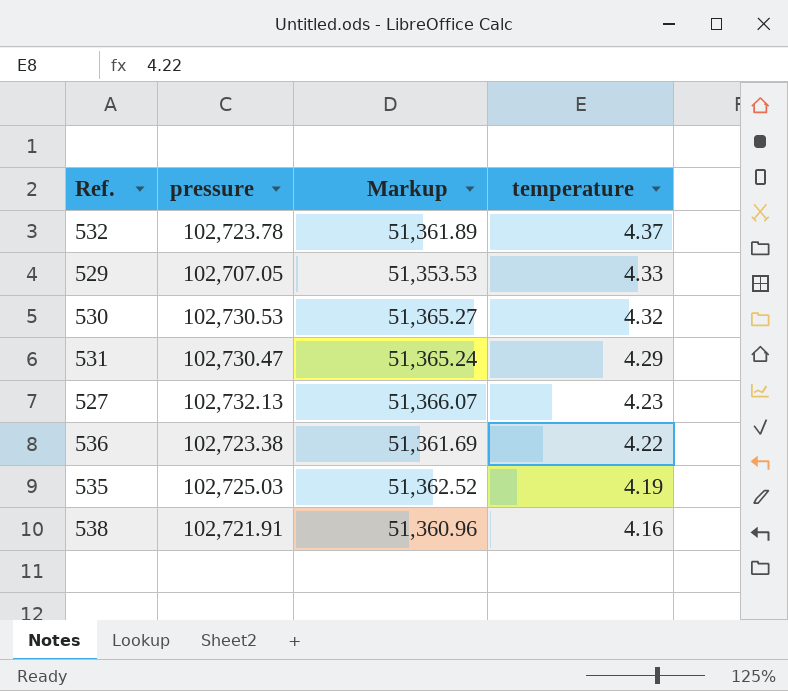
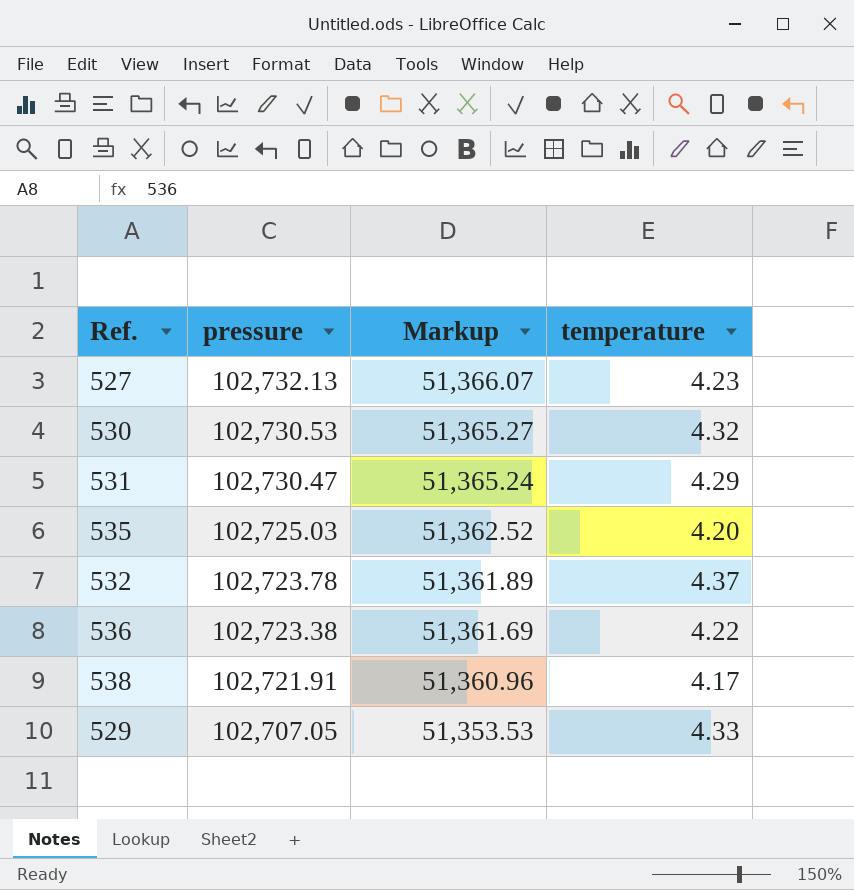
row order: temperature descending -> pressure descending
535 | temperature: 4.19 -> 4.20
538 | temperature: 4.16 -> 4.17

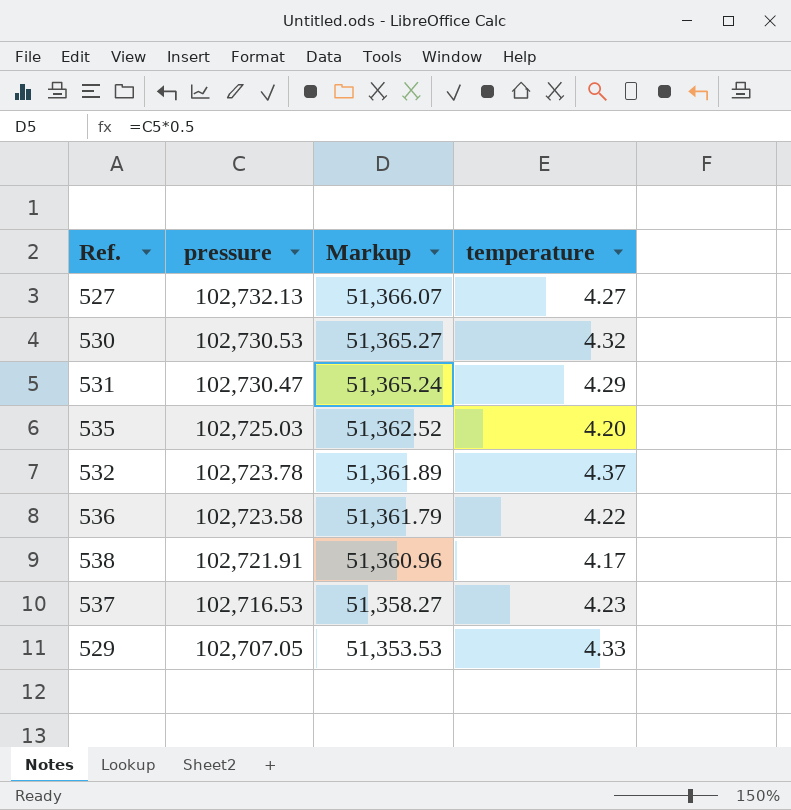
527 | temperature: 4.23 -> 4.27
536 | pressure: 102,723.38 -> 102,723.58
536 | Markup: 51,361.69 -> 51,361.79
row 537: none -> 102,716.53 | 51,358.27 | 4.23

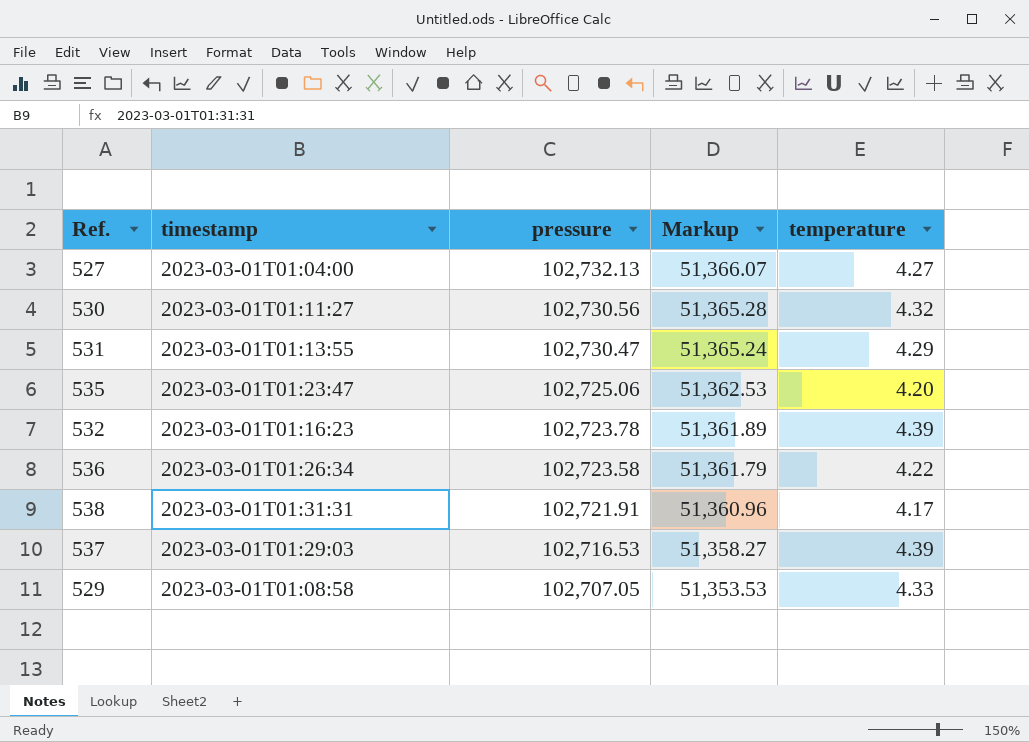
column timestamp | position: none -> 2
530 | pressure: 102,730.53 -> 102,730.56
530 | Markup: 51,365.27 -> 51,365.28
535 | pressure: 102,725.03 -> 102,725.06
535 | Markup: 51,362.52 -> 51,362.53
532 | temperature: 4.37 -> 4.39
537 | temperature: 4.23 -> 4.39

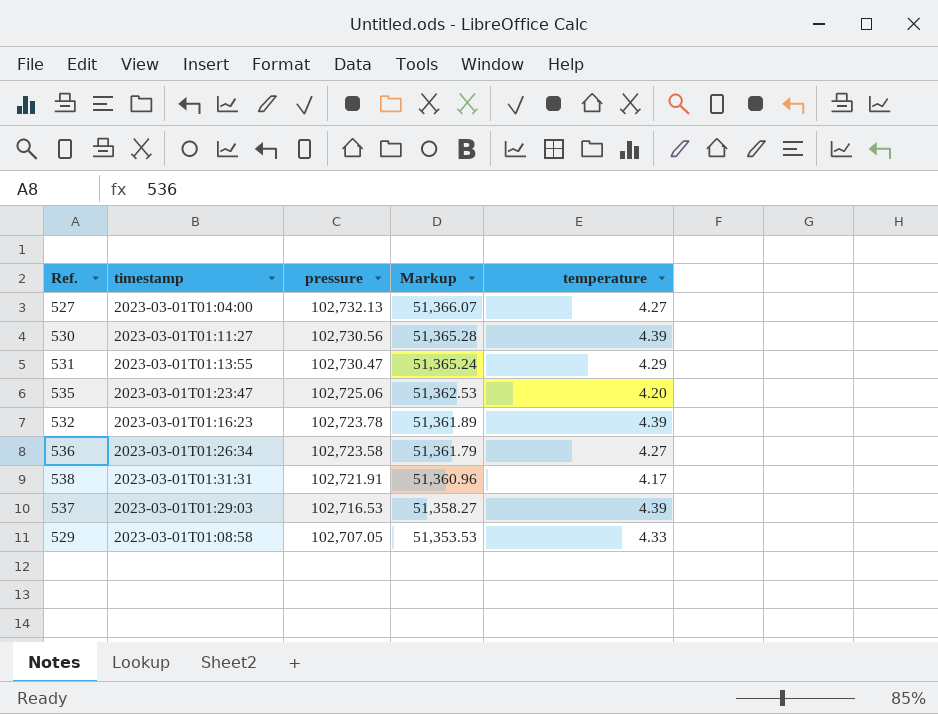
530 | temperature: 4.32 -> 4.39
536 | temperature: 4.22 -> 4.27

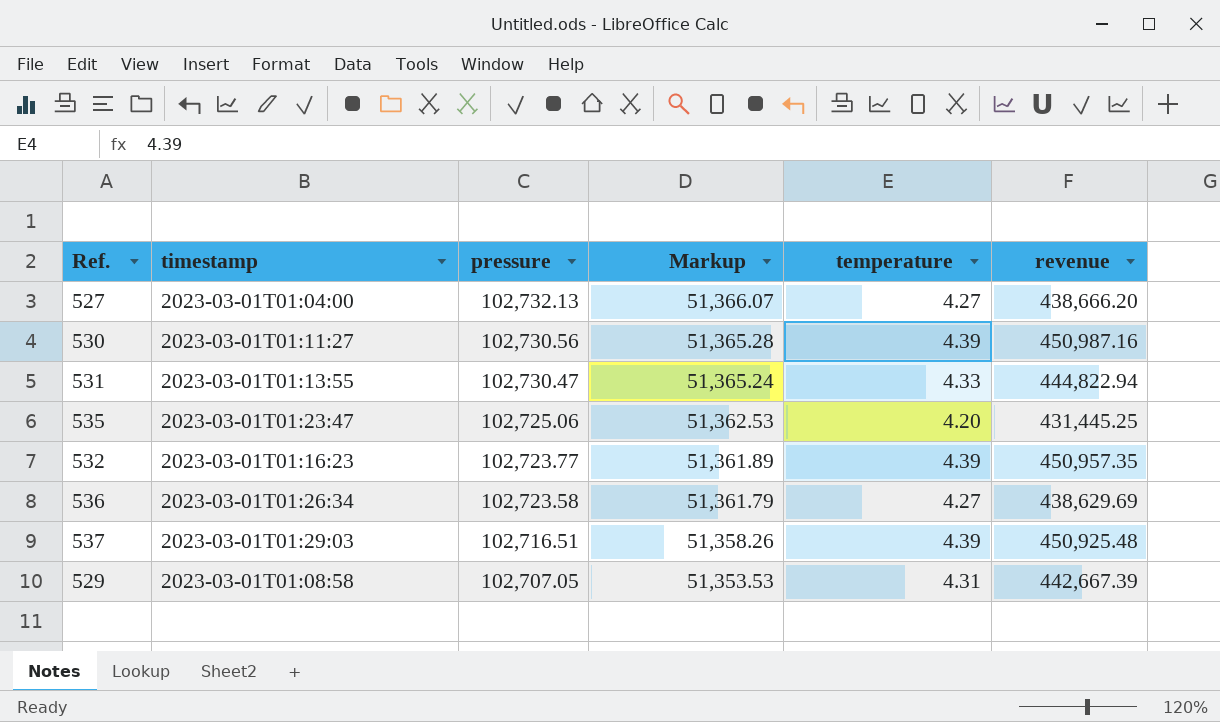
column revenue | formula: none -> [pressure] * [temperature]
row 538: 2023-03-01T01:31:31 | 102,721.91 | 51,360.96 | 4.17 -> none
531 | temperature: 4.29 -> 4.33
532 | pressure: 102,723.78 -> 102,723.77
537 | pressure: 102,716.53 -> 102,716.51
537 | Markup: 51,358.27 -> 51,358.26
529 | temperature: 4.33 -> 4.31

